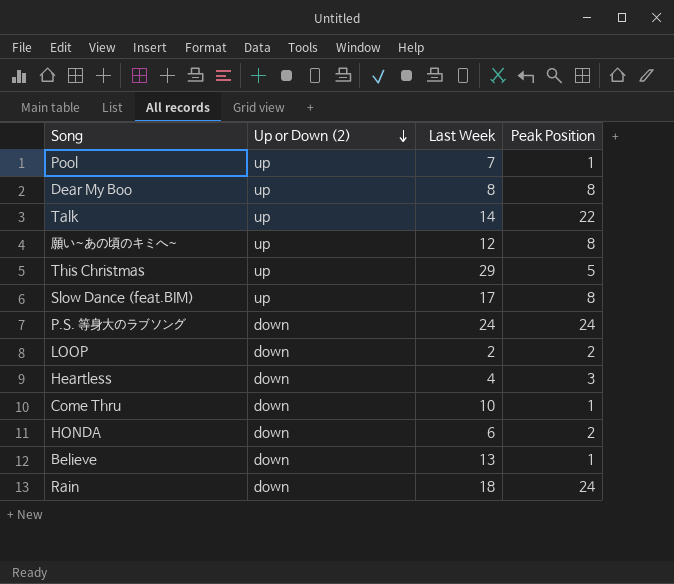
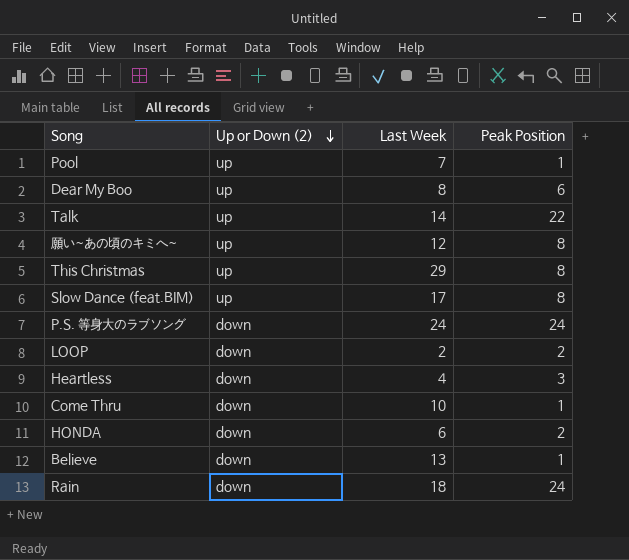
Dear My Boo | Peak Position: 8 -> 6
This Christmas | Peak Position: 5 -> 8

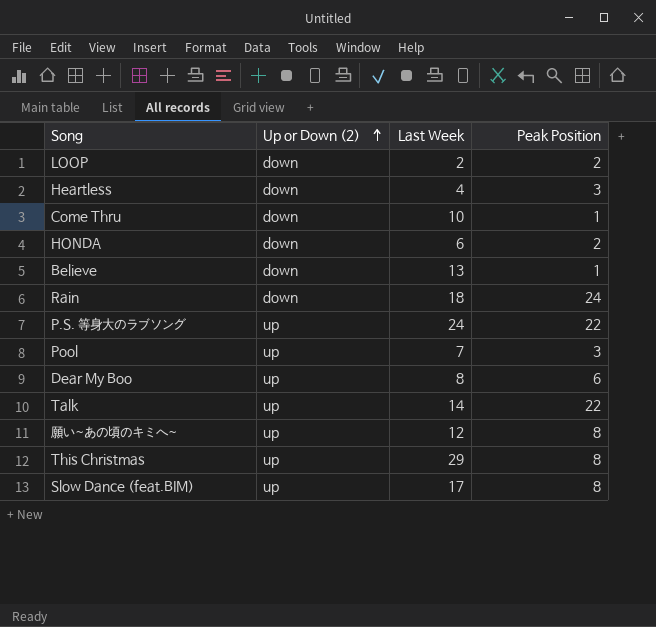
row order: Up or Down (2) descending -> Up or Down (2) ascending
P.S. 等身大のラブソング | Up or Down (2): down -> up
P.S. 等身大のラブソング | Peak Position: 24 -> 22
Pool | Peak Position: 1 -> 3

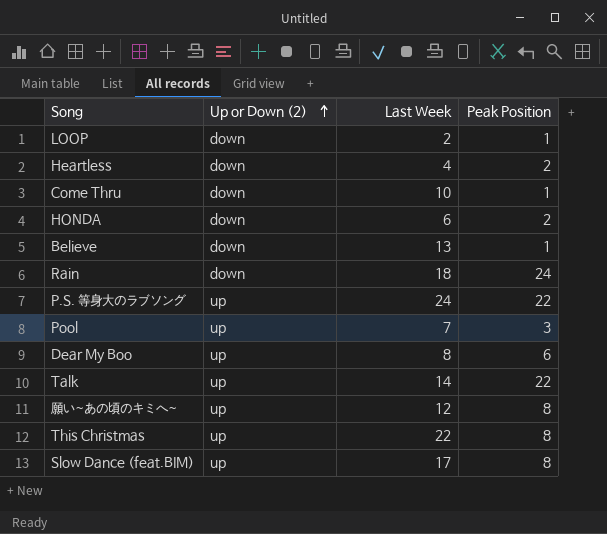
LOOP | Peak Position: 2 -> 1
Heartless | Peak Position: 3 -> 2
This Christmas | Last Week: 29 -> 22

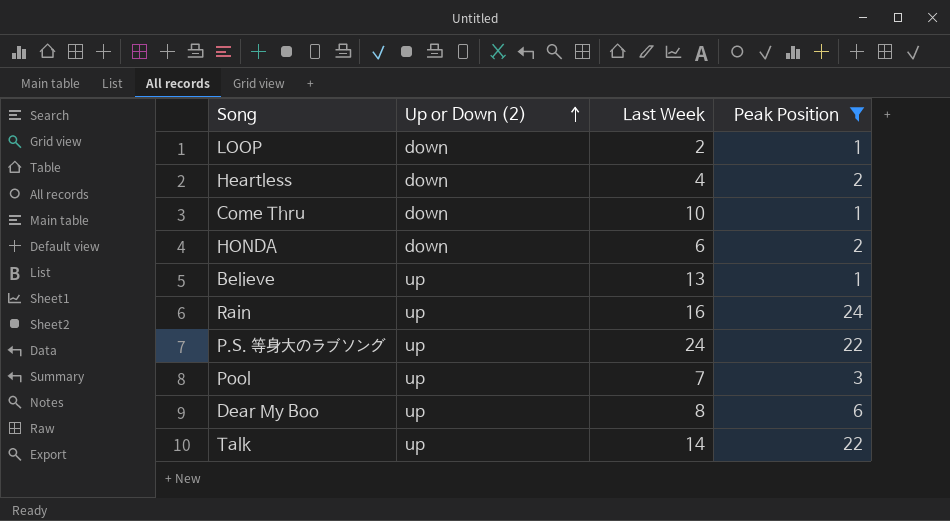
filter: none -> Peak Position != 8
Believe | Up or Down (2): down -> up
Rain | Up or Down (2): down -> up
Rain | Last Week: 18 -> 16

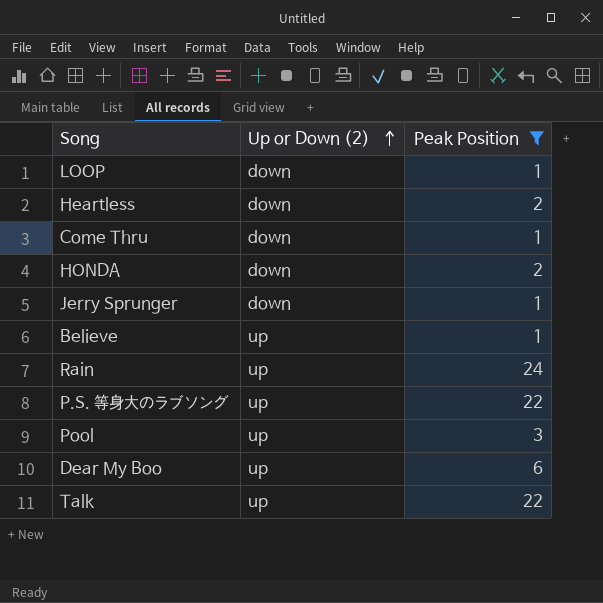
column Last Week | position: 3 -> none
row Jerry Sprunger: none -> down | 1

